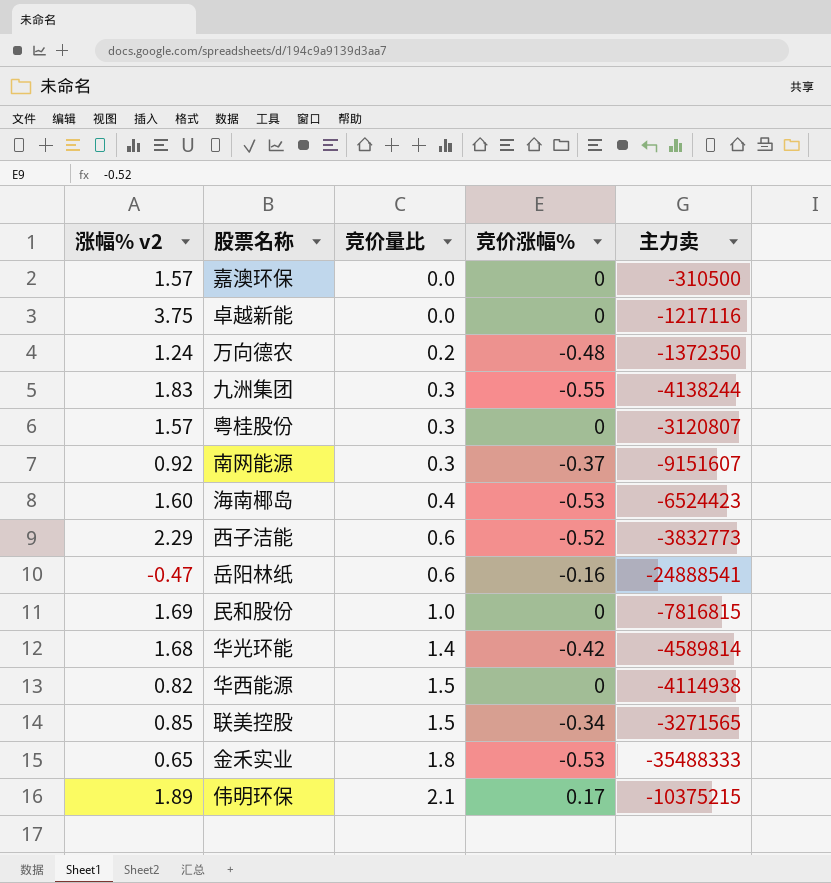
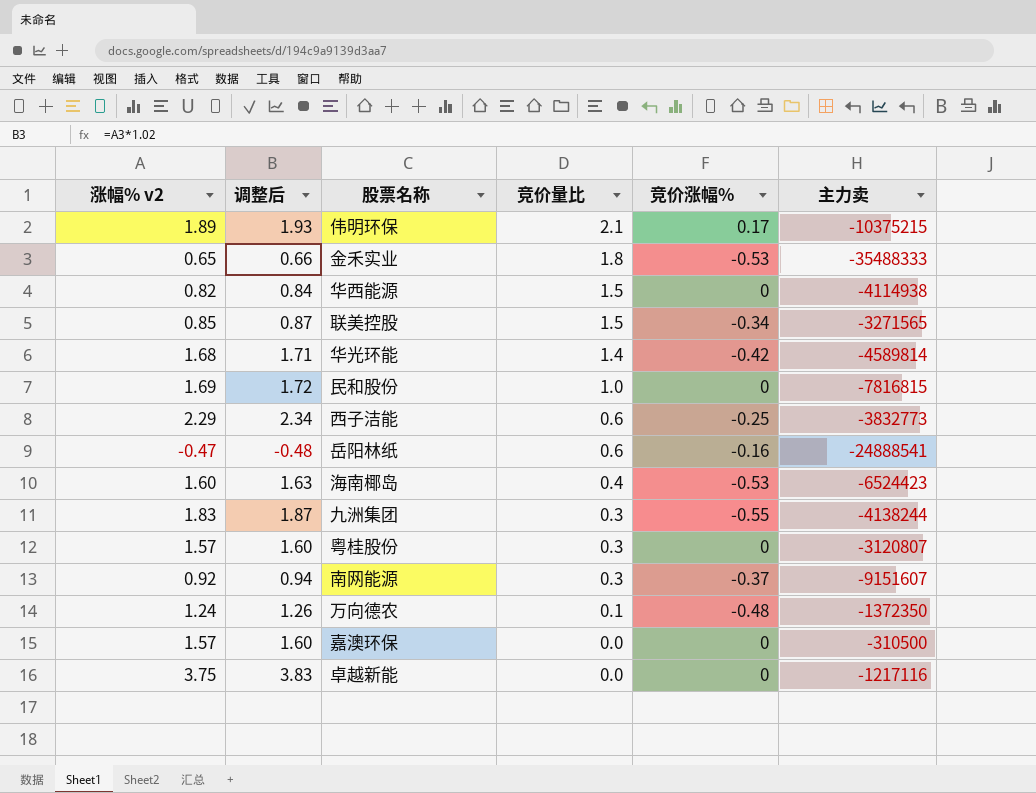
row order: 竞价量比 ascending -> 竞价量比 descending
column 调整后 | formula: none -> [涨幅% v2] * 1.02
西子洁能 | 竞价涨幅%: -0.52 -> -0.25
万向德农 | 竞价量比: 0.2 -> 0.1

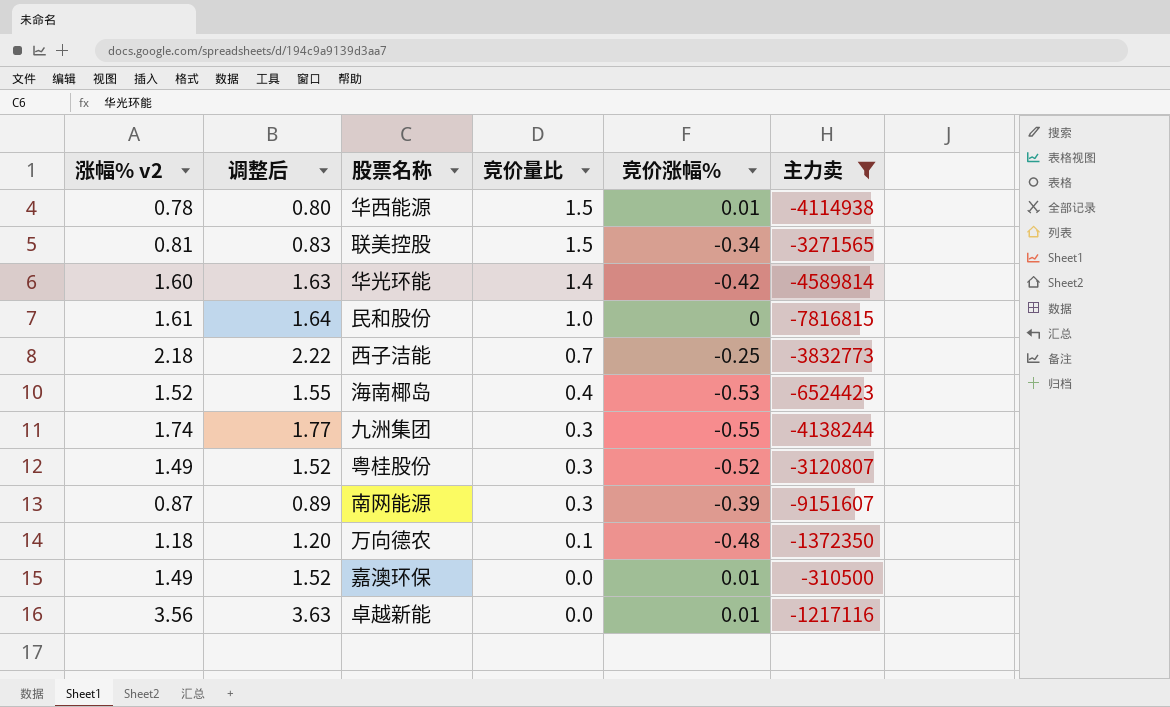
filter: none -> 主力卖 >= -9151607
华西能源 | 涨幅% v2: 0.82 -> 0.78
华西能源 | 调整后: 0.84 -> 0.80
华西能源 | 竞价涨幅%: 0 -> 0.01
联美控股 | 涨幅% v2: 0.85 -> 0.81
联美控股 | 调整后: 0.87 -> 0.83
华光环能 | 涨幅% v2: 1.68 -> 1.60
华光环能 | 调整后: 1.71 -> 1.63
民和股份 | 涨幅% v2: 1.69 -> 1.61
民和股份 | 调整后: 1.72 -> 1.64
西子洁能 | 涨幅% v2: 2.29 -> 2.18
西子洁能 | 调整后: 2.34 -> 2.22
西子洁能 | 竞价量比: 0.6 -> 0.7
海南椰岛 | 涨幅% v2: 1.60 -> 1.52
海南椰岛 | 调整后: 1.63 -> 1.55
九洲集团 | 涨幅% v2: 1.83 -> 1.74
九洲集团 | 调整后: 1.87 -> 1.77
粤桂股份 | 涨幅% v2: 1.57 -> 1.49
粤桂股份 | 调整后: 1.60 -> 1.52
粤桂股份 | 竞价涨幅%: 0 -> -0.52
南网能源 | 涨幅% v2: 0.92 -> 0.87
南网能源 | 调整后: 0.94 -> 0.89
南网能源 | 竞价涨幅%: -0.37 -> -0.39
万向德农 | 涨幅% v2: 1.24 -> 1.18
万向德农 | 调整后: 1.26 -> 1.20
嘉澳环保 | 涨幅% v2: 1.57 -> 1.49
嘉澳环保 | 调整后: 1.60 -> 1.52
嘉澳环保 | 竞价涨幅%: 0 -> 0.01
卓越新能 | 涨幅% v2: 3.75 -> 3.56
卓越新能 | 调整后: 3.83 -> 3.63
卓越新能 | 竞价涨幅%: 0 -> 0.01

